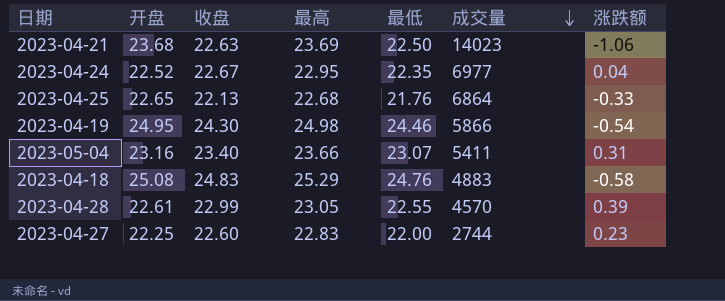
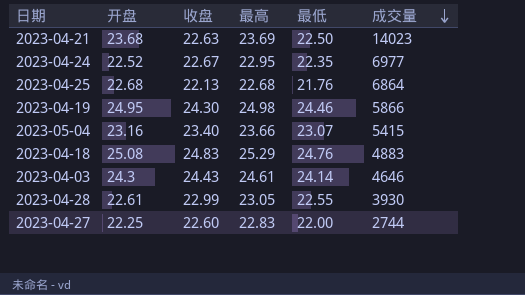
column 涨跌额 | position: 7 -> none
2023-04-25 | 开盘: 22.65 -> 22.68
2023-05-04 | 成交量: 5411 -> 5415
row 2023-04-03: none -> 24.3 | 24.43 | 24.61 | 24.14 | 4646
2023-04-28 | 成交量: 4570 -> 3930

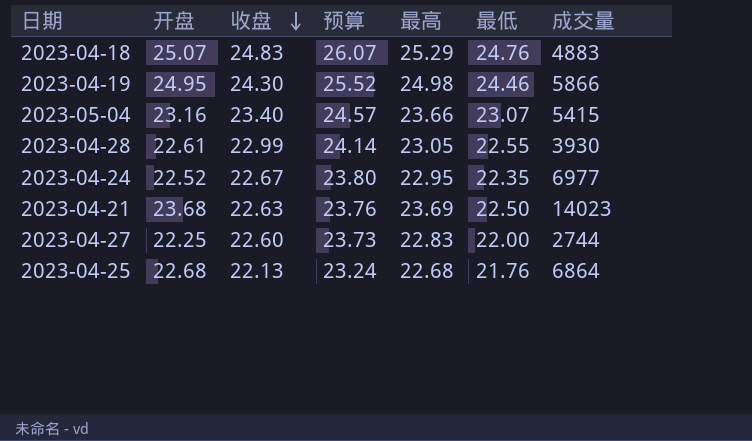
row order: 成交量 descending -> 收盘 descending
column 预算 | formula: none -> [收盘] * 1.05
row 2023-04-03: 24.3 | 24.43 | 24.61 | 24.14 | 4646 -> none
2023-04-18 | 开盘: 25.08 -> 25.07

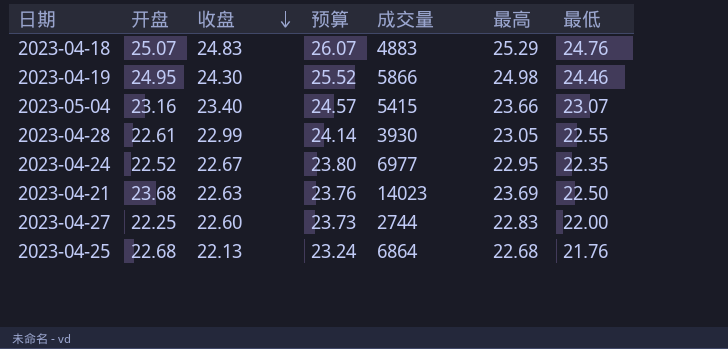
column 成交量 | position: 7 -> 5

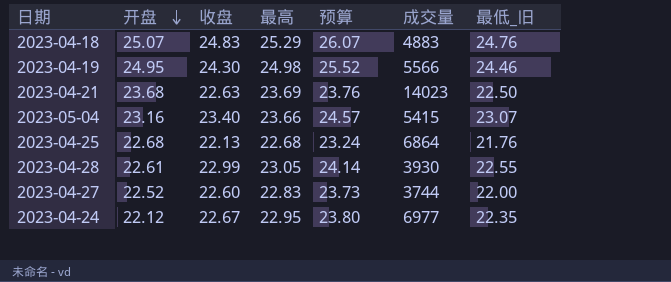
row order: 收盘 descending -> 开盘 descending
column 最高 | position: 6 -> 4
column name: 最低 -> 最低_旧
2023-04-19 | 成交量: 5866 -> 5566
2023-04-27 | 开盘: 22.25 -> 22.52
2023-04-27 | 成交量: 2744 -> 3744
2023-04-24 | 开盘: 22.52 -> 22.12

